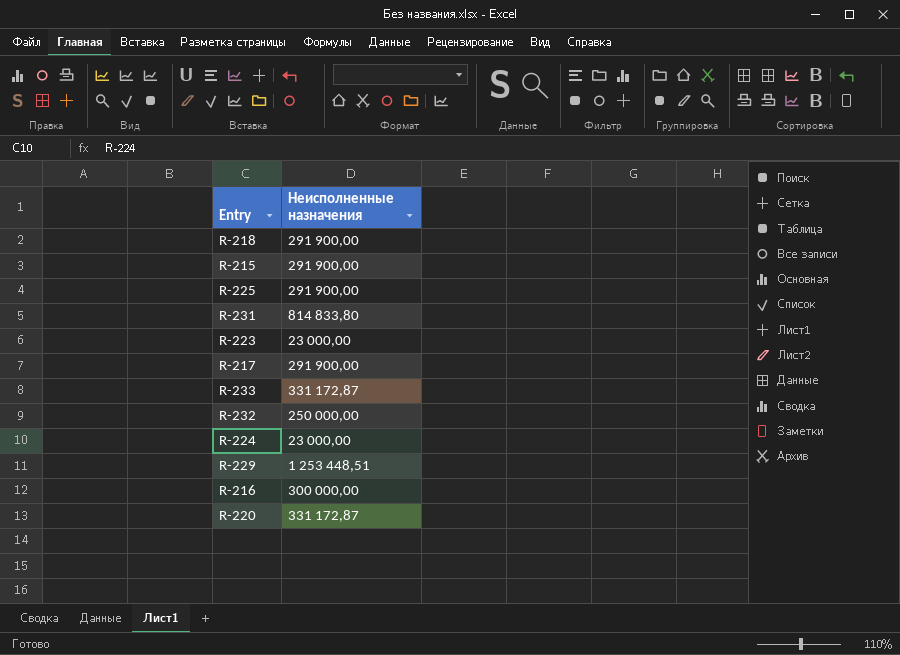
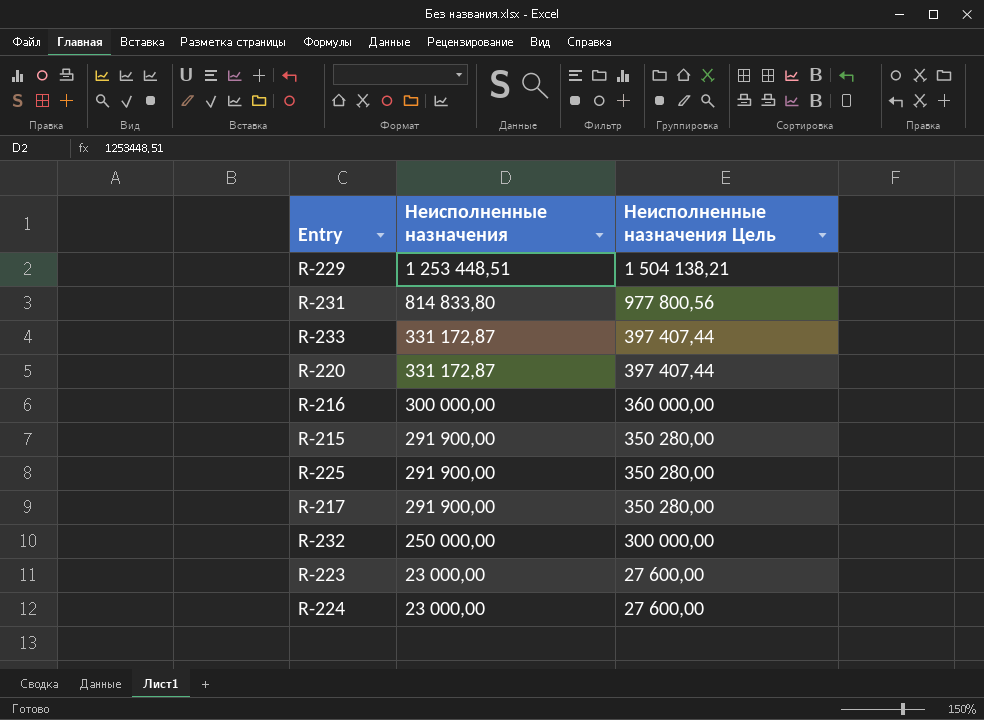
row order: none -> Неисполненные назначения descending
column Неисполненные назначения Цель | formula: none -> [Неисполненные назначения] * 1,2
row R-218: 291 900,00 -> none

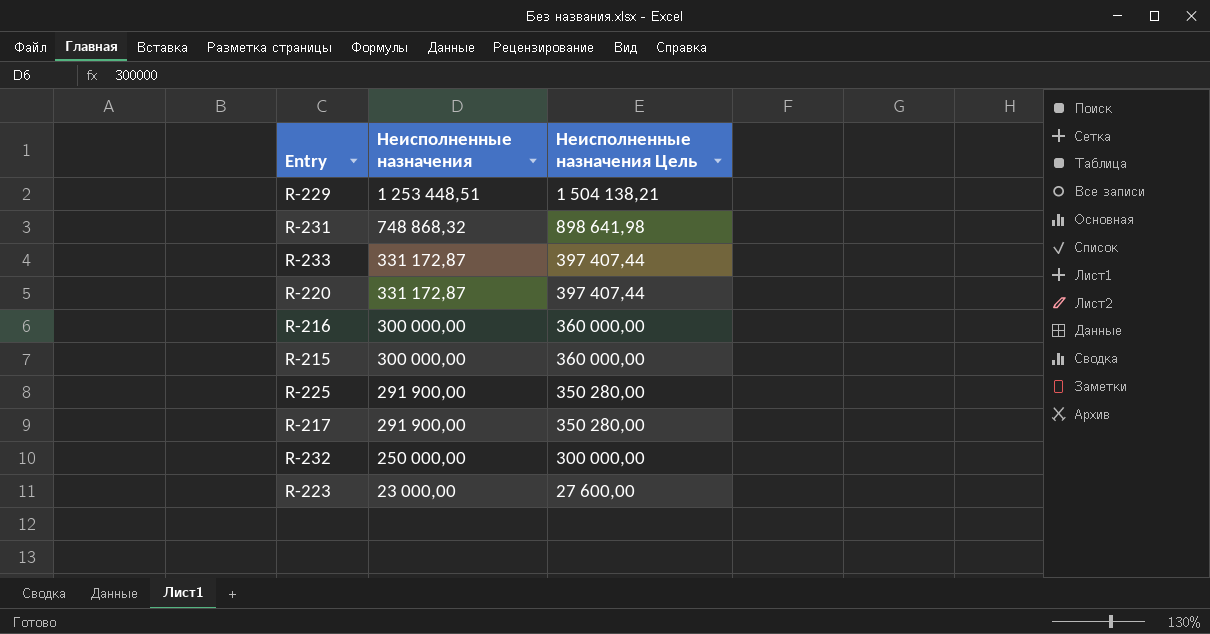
row R-224: 23 000,00 | 27 600,00 -> none
R-231 | Неисполненные назначения: 814 833,80 -> 748 868,32
R-231 | Неисполненные назначения Цель: 977 800,56 -> 898 641,98
R-215 | Неисполненные назначения: 291 900,00 -> 300 000,00
R-215 | Неисполненные назначения Цель: 350 280,00 -> 360 000,00

